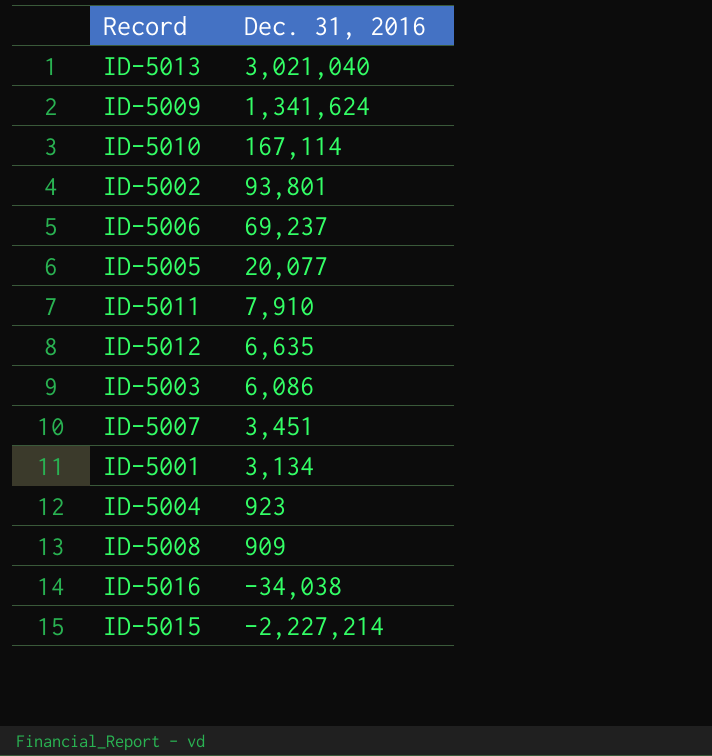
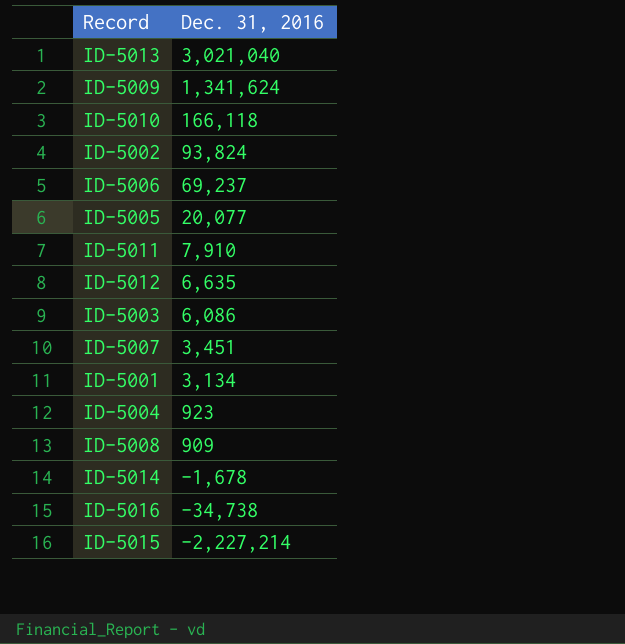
ID-5010 | Dec. 31, 2016: 167,114 -> 166,118
ID-5002 | Dec. 31, 2016: 93,801 -> 93,824
row ID-5014: none -> -1,678
ID-5016 | Dec. 31, 2016: -34,038 -> -34,738

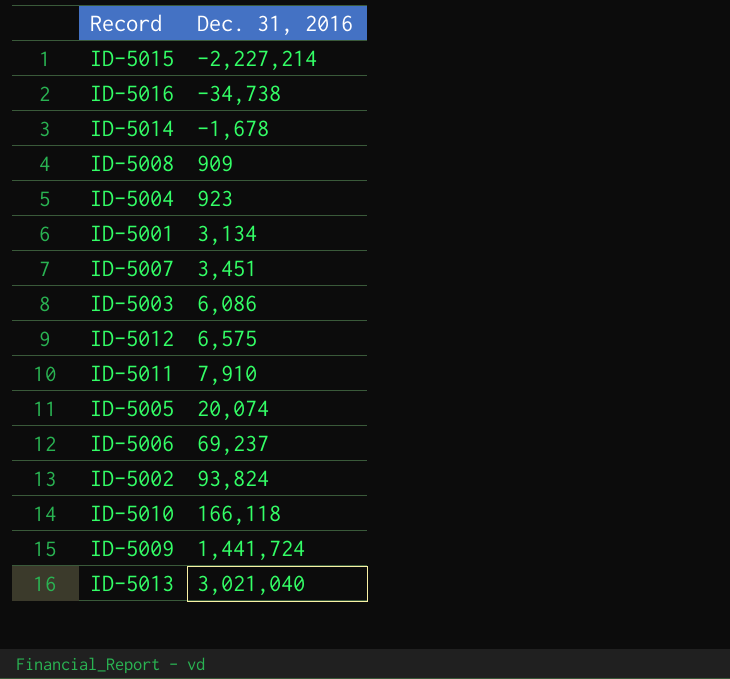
row order: Dec. 31, 2016 descending -> Dec. 31, 2016 ascending
ID-5012 | Dec. 31, 2016: 6,635 -> 6,575
ID-5005 | Dec. 31, 2016: 20,077 -> 20,074
ID-5009 | Dec. 31, 2016: 1,341,624 -> 1,441,724

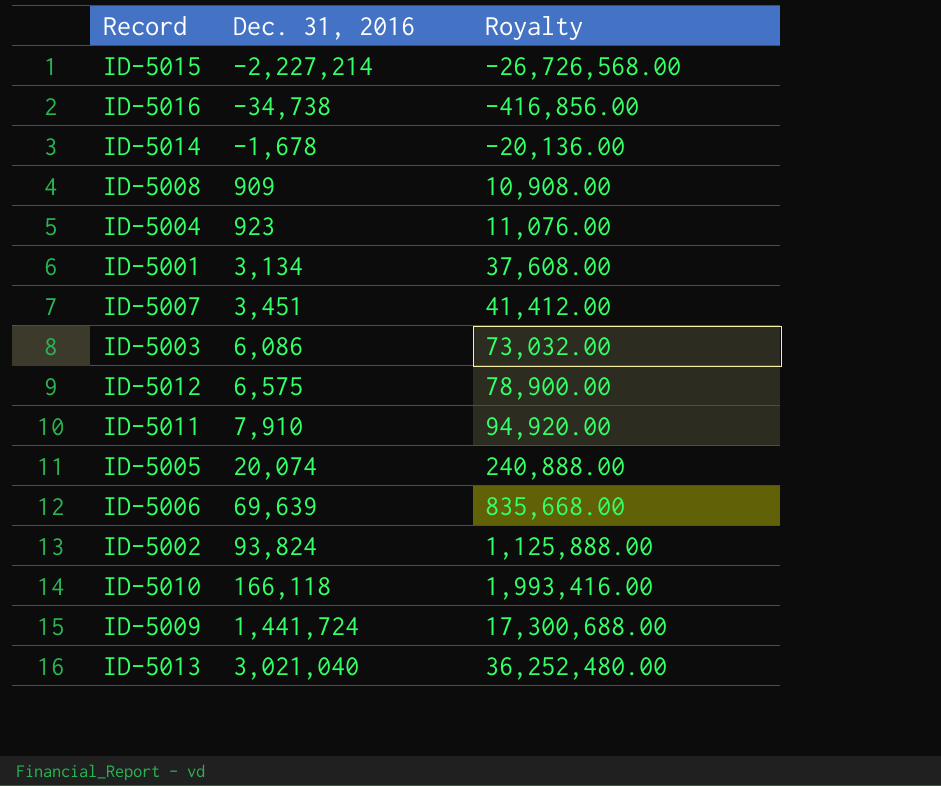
column Royalty | formula: none -> [Dec. 31, 2016] * 12
ID-5006 | Dec. 31, 2016: 69,237 -> 69,639

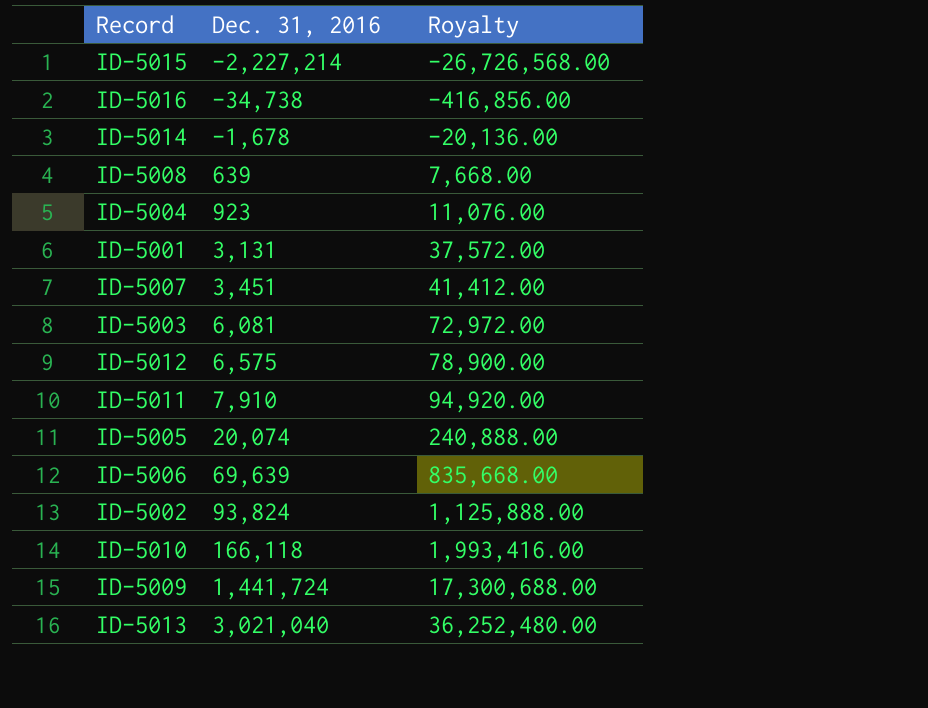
ID-5008 | Dec. 31, 2016: 909 -> 639
ID-5008 | Royalty: 10,908.00 -> 7,668.00
ID-5001 | Dec. 31, 2016: 3,134 -> 3,131
ID-5001 | Royalty: 37,608.00 -> 37,572.00
ID-5003 | Dec. 31, 2016: 6,086 -> 6,081
ID-5003 | Royalty: 73,032.00 -> 72,972.00

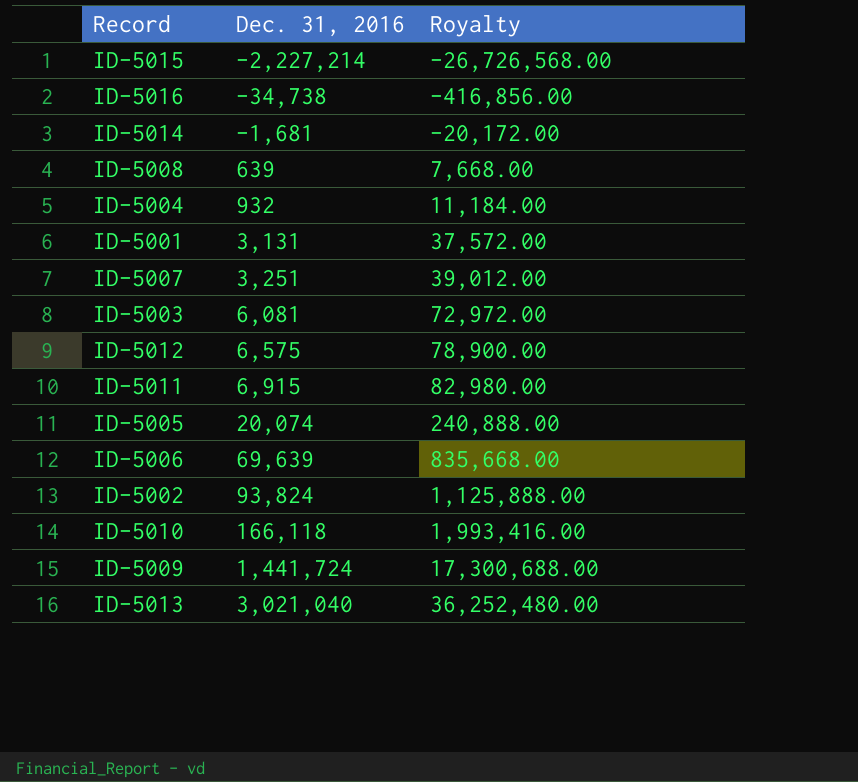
ID-5014 | Dec. 31, 2016: -1,678 -> -1,681
ID-5014 | Royalty: -20,136.00 -> -20,172.00
ID-5004 | Dec. 31, 2016: 923 -> 932
ID-5004 | Royalty: 11,076.00 -> 11,184.00
ID-5007 | Dec. 31, 2016: 3,451 -> 3,251
ID-5007 | Royalty: 41,412.00 -> 39,012.00
ID-5011 | Dec. 31, 2016: 7,910 -> 6,915
ID-5011 | Royalty: 94,920.00 -> 82,980.00

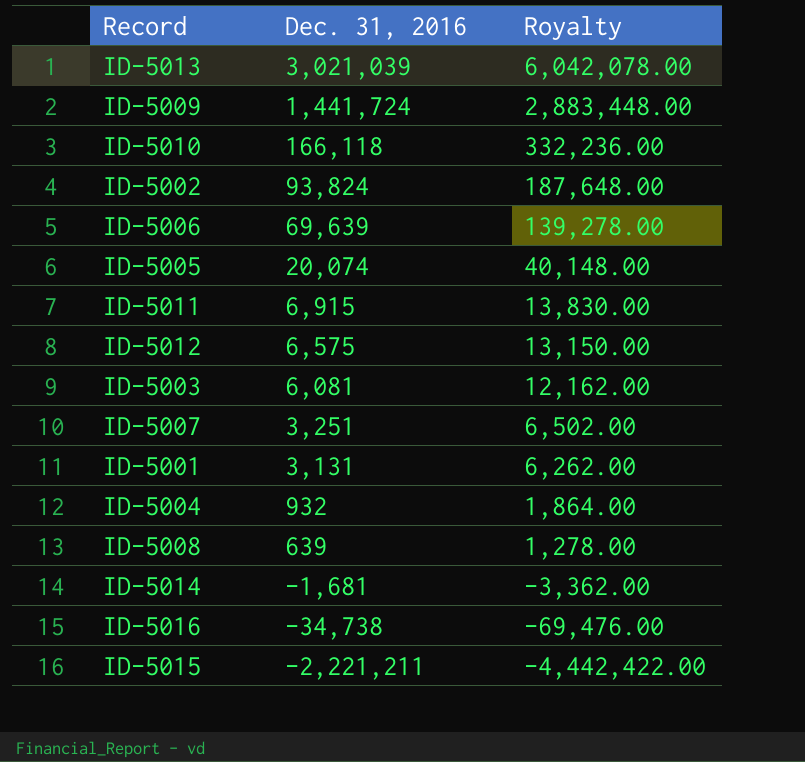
row order: Dec. 31, 2016 ascending -> Dec. 31, 2016 descending
column Royalty | formula: [Dec. 31, 2016] * 12 -> [Dec. 31, 2016] * 2
ID-5013 | Dec. 31, 2016: 3,021,040 -> 3,021,039
ID-5015 | Dec. 31, 2016: -2,227,214 -> -2,221,211

